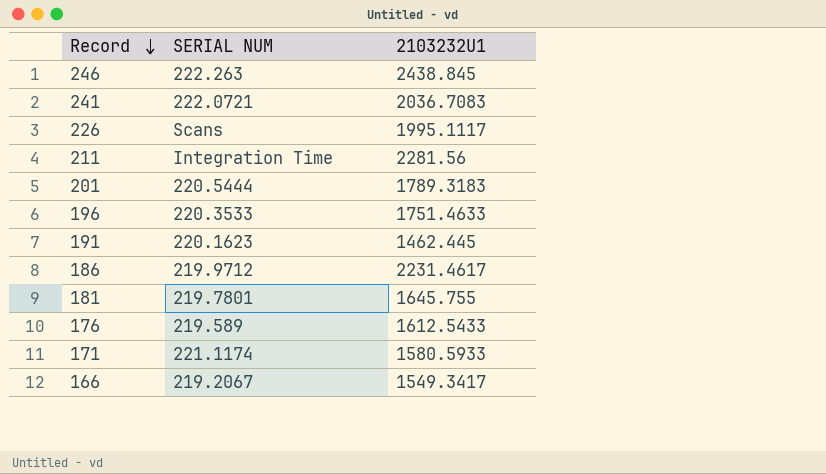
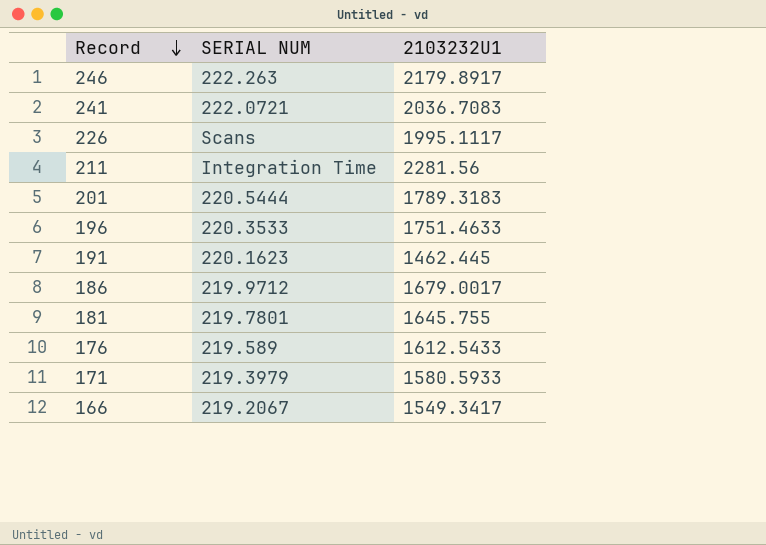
246 | 2103232U1: 2438.845 -> 2179.8917
186 | 2103232U1: 2231.4617 -> 1679.0017
171 | SERIAL NUM: 221.1174 -> 219.3979

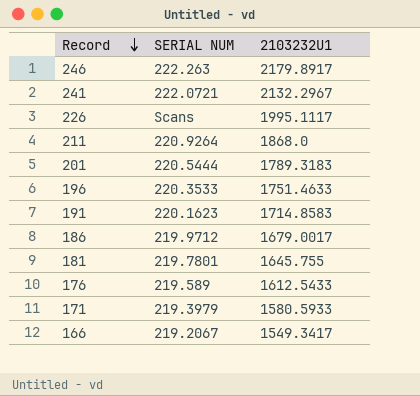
241 | 2103232U1: 2036.7083 -> 2132.2967
211 | SERIAL NUM: Integration Time -> 220.9264
211 | 2103232U1: 2281.56 -> 1868.0
191 | 2103232U1: 1462.445 -> 1714.8583

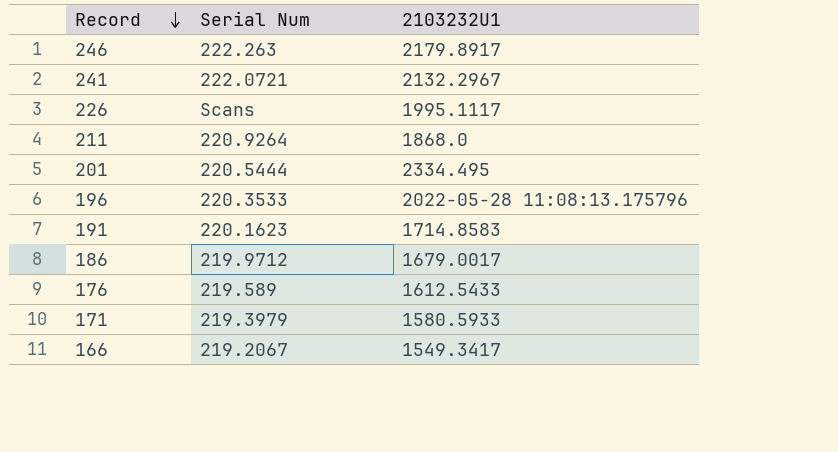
column name: SERIAL NUM -> Serial Num
row 181: 219.7801 | 1645.755 -> none
201 | 2103232U1: 1789.3183 -> 2334.495
196 | 2103232U1: 1751.4633 -> 2022-05-28 11:08:13.175796

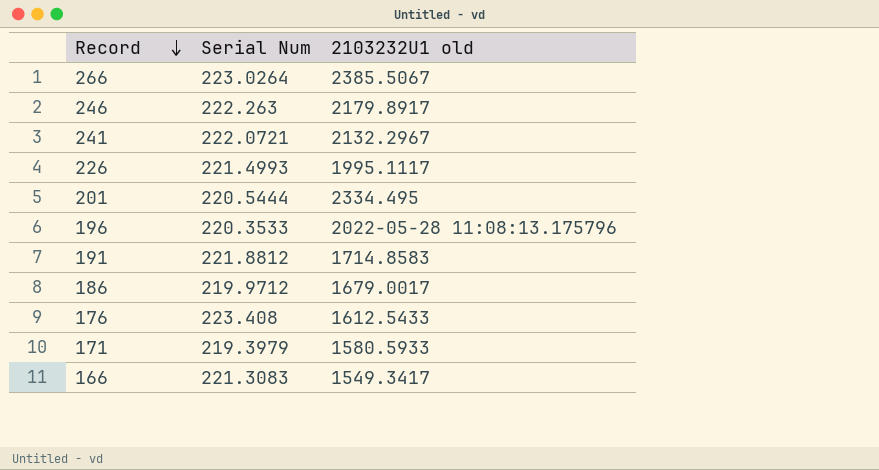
column name: 2103232U1 -> 2103232U1 old
row 211: 220.9264 | 1868.0 -> none
row 266: none -> 223.0264 | 2385.5067
226 | Serial Num: Scans -> 221.4993
191 | Serial Num: 220.1623 -> 221.8812
176 | Serial Num: 219.589 -> 223.408
166 | Serial Num: 219.2067 -> 221.3083

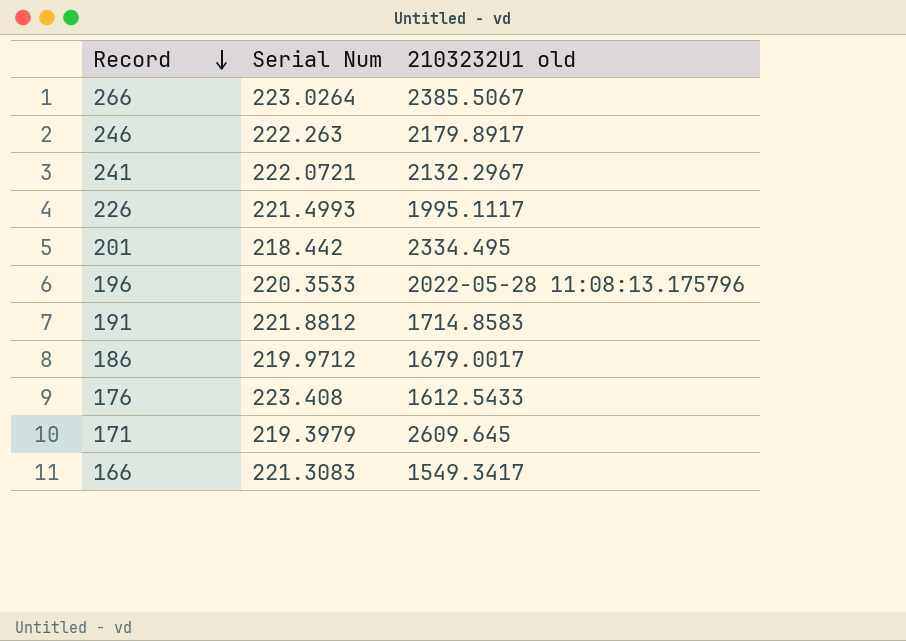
201 | Serial Num: 220.5444 -> 218.442
171 | 2103232U1 old: 1580.5933 -> 2609.645

